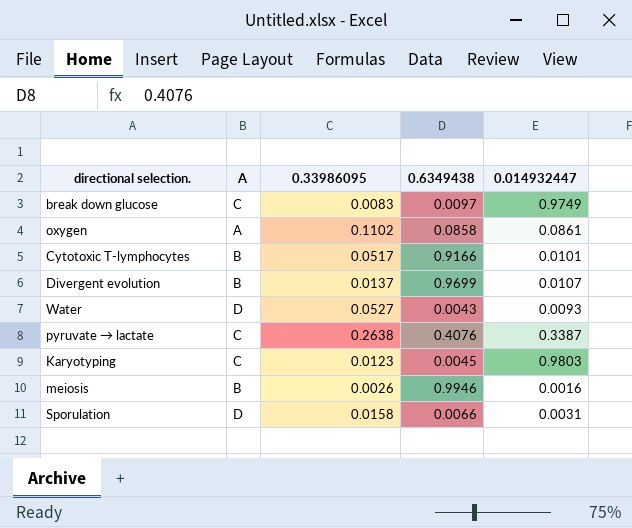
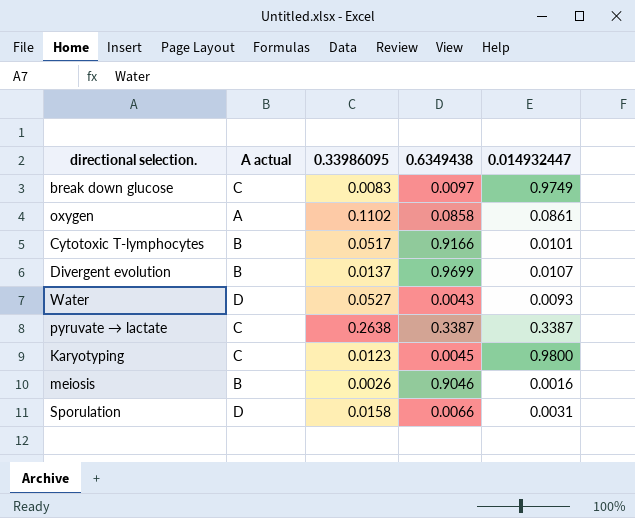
column name: A -> A actual
pyruvate → lactate | 0.6349438: 0.4076 -> 0.3387
Karyotyping | 0.014932447: 0.9803 -> 0.9800
meiosis | 0.6349438: 0.9946 -> 0.9046

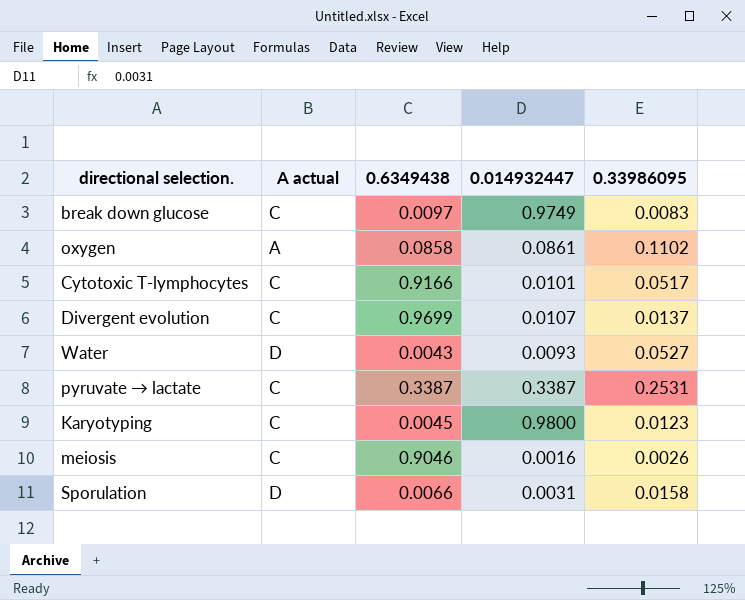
column 0.33986095 | position: 3 -> 5
Cytotoxic T-lymphocytes | A actual: B -> C
Divergent evolution | A actual: B -> C
pyruvate → lactate | 0.33986095: 0.2638 -> 0.2531
meiosis | A actual: B -> C

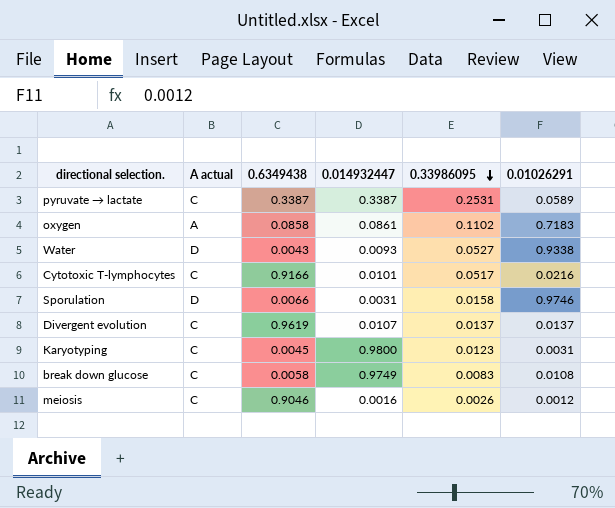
row order: none -> 0.33986095 descending
column 0.01026291 | position: none -> 6
Divergent evolution | 0.6349438: 0.9699 -> 0.9619
break down glucose | 0.6349438: 0.0097 -> 0.0058

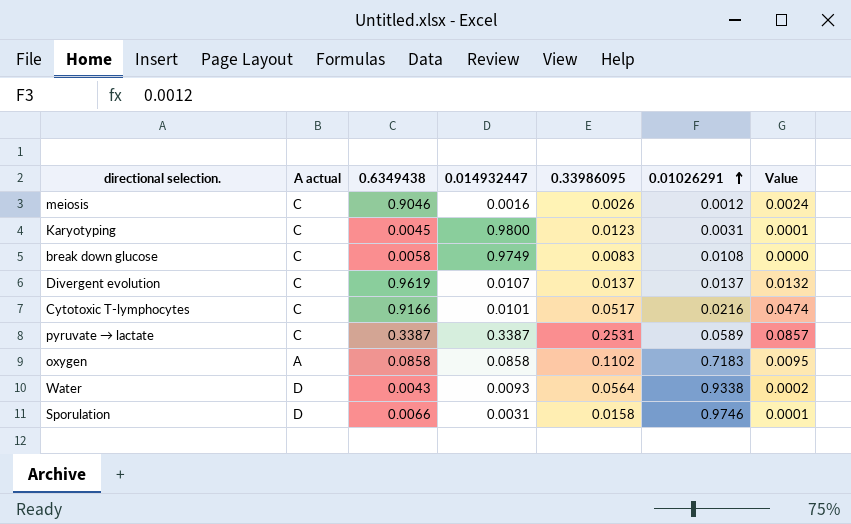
row order: 0.33986095 descending -> 0.01026291 ascending
column Value | formula: none -> [0.6349438] * [0.33986095]
oxygen | 0.014932447: 0.0861 -> 0.0858
Water | 0.33986095: 0.0527 -> 0.0564

